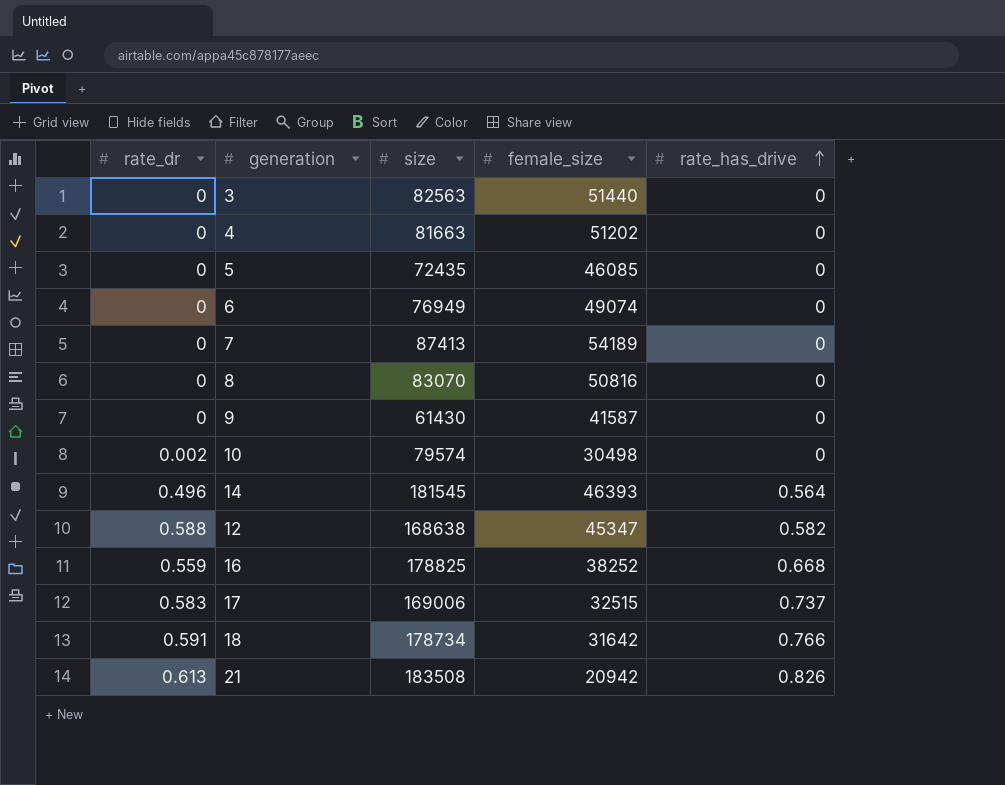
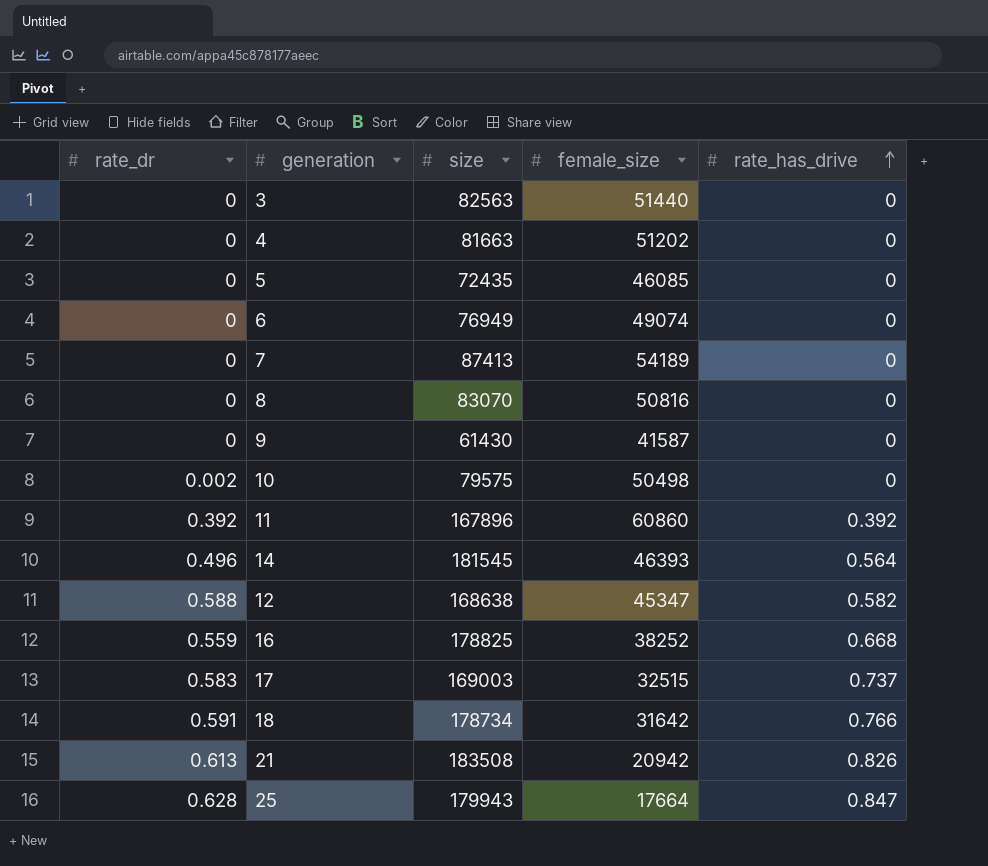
10 | size: 79574 -> 79575
10 | female_size: 30498 -> 50498
row 11: none -> 0.392 | 167896 | 60860 | 0.392
17 | size: 169006 -> 169003
row 25: none -> 0.628 | 179943 | 17664 | 0.847

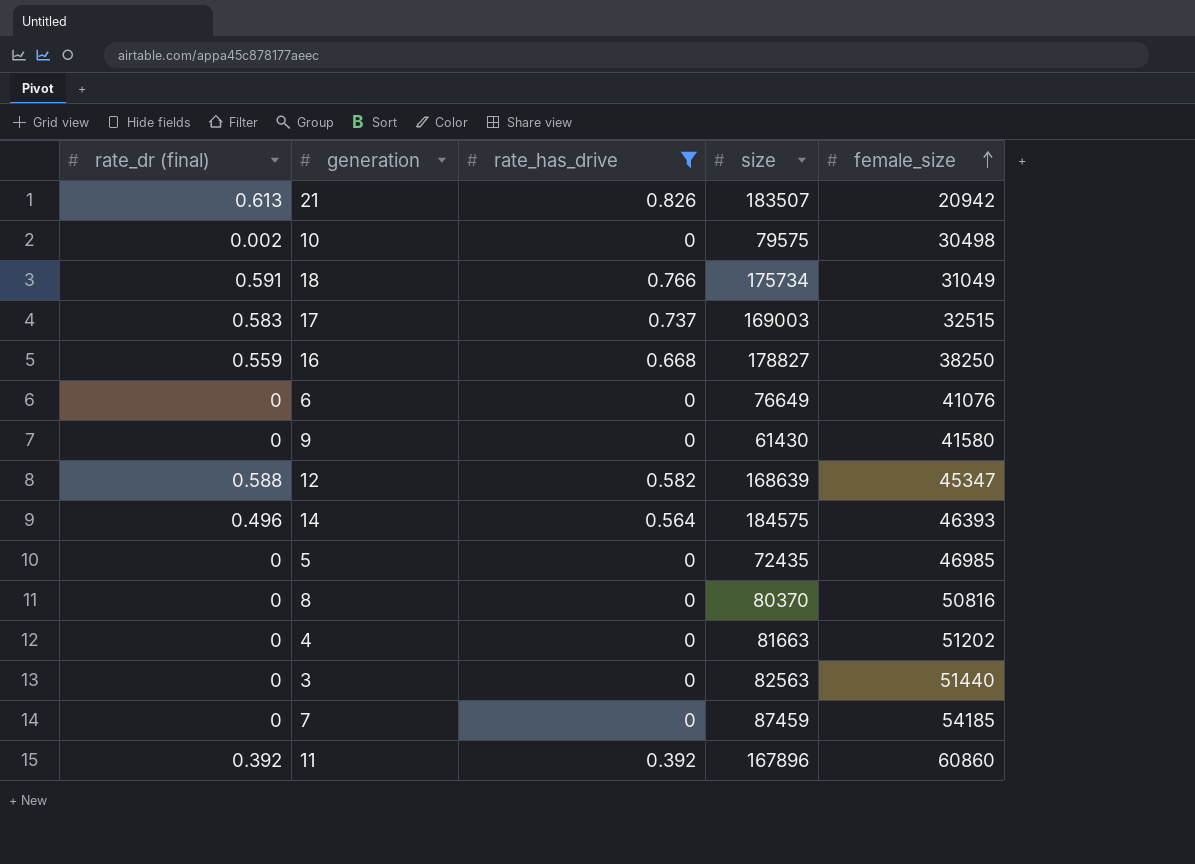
filter: none -> rate_has_drive != 0.847
row order: rate_has_drive ascending -> female_size ascending
column name: rate_dr -> rate_dr (final)
column rate_has_drive | position: 5 -> 3
21 | size: 183508 -> 183507
10 | female_size: 50498 -> 30498
18 | size: 178734 -> 175734
18 | female_size: 31642 -> 31049
16 | size: 178825 -> 178827
16 | female_size: 38252 -> 38250
6 | size: 76949 -> 76649
6 | female_size: 49074 -> 41076
9 | female_size: 41587 -> 41580
12 | size: 168638 -> 168639
14 | size: 181545 -> 184575
5 | female_size: 46085 -> 46985
8 | size: 83070 -> 80370
7 | size: 87413 -> 87459
7 | female_size: 54189 -> 54185

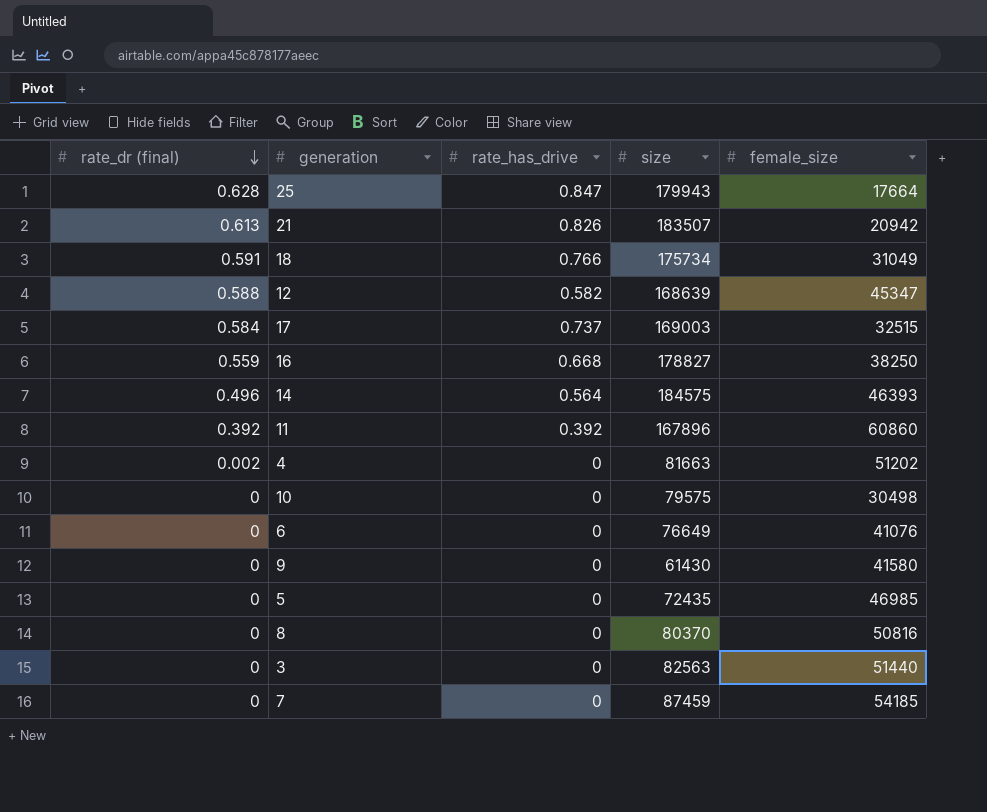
filter: rate_has_drive != 0.847 -> none
row order: female_size ascending -> rate_dr (final) descending
17 | rate_dr (final): 0.583 -> 0.584
4 | rate_dr (final): 0 -> 0.002
10 | rate_dr (final): 0.002 -> 0

